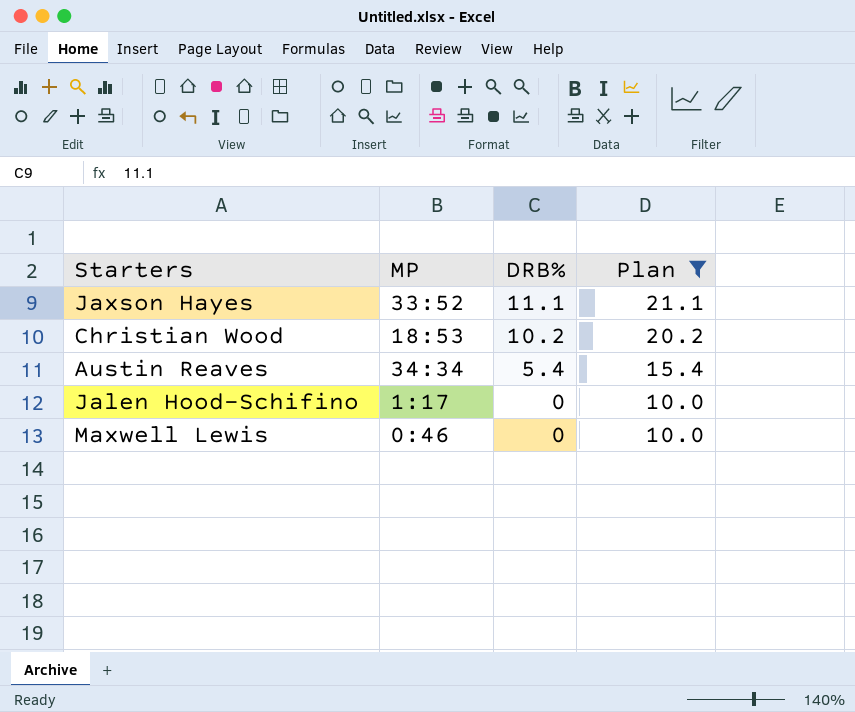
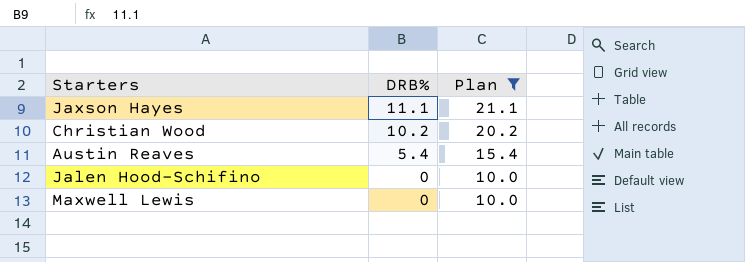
column MP | position: 2 -> none

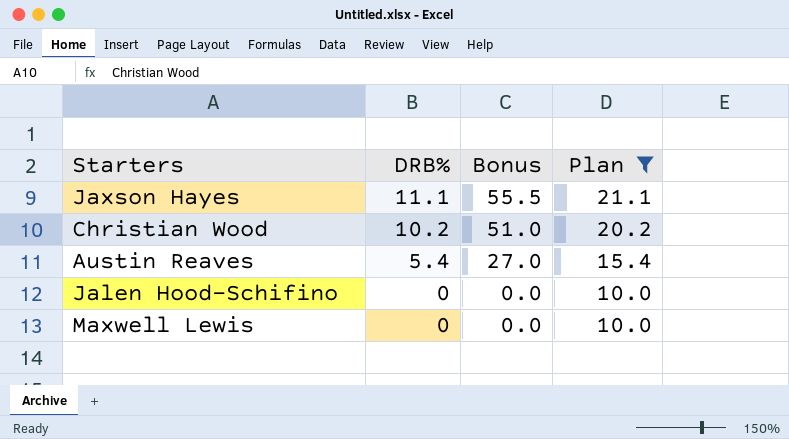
column Bonus | formula: none -> [DRB%] * 5

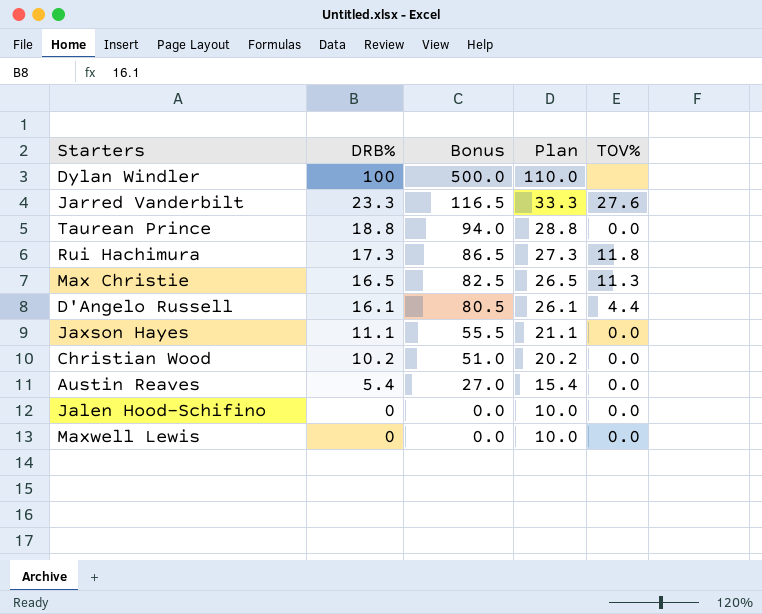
filter: Plan <= 21.1 -> none
column TOV% | position: none -> 5

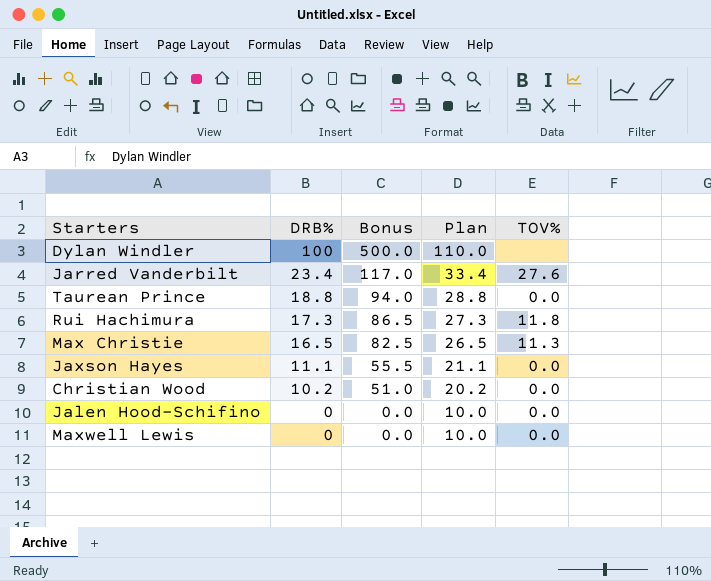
row D'Angelo Russell: 16.1 | 80.5 | 26.1 | 4.4 -> none
row Austin Reaves: 5.4 | 27.0 | 15.4 | 0.0 -> none
Jarred Vanderbilt | DRB%: 23.3 -> 23.4
Jarred Vanderbilt | Bonus: 116.5 -> 117.0
Jarred Vanderbilt | Plan: 33.3 -> 33.4

